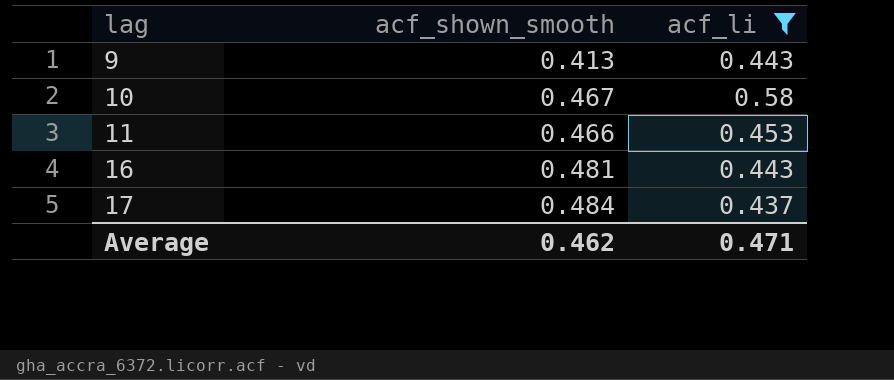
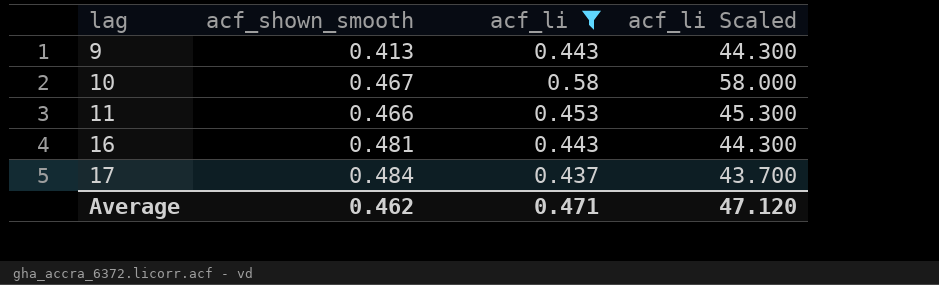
column acf_li Scaled | formula: none -> [acf_li] * 100

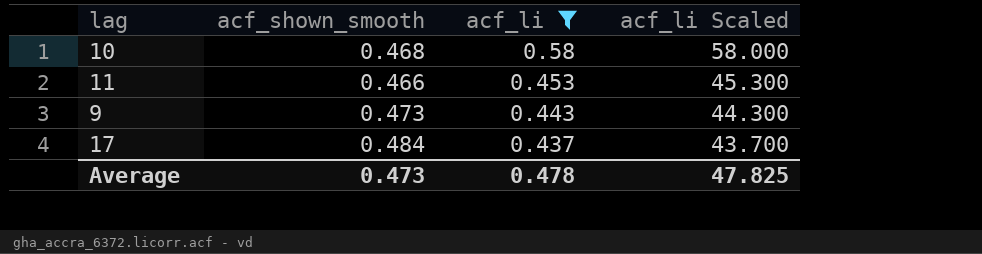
row order: lag ascending -> acf_li descending
row 16: 0.481 | 0.443 | 44.300 -> none
10 | acf_shown_smooth: 0.467 -> 0.468
9 | acf_shown_smooth: 0.413 -> 0.473
Average | acf_shown_smooth: 0.462 -> 0.473
Average | acf_li: 0.471 -> 0.478
Average | acf_li Scaled: 47.120 -> 47.825

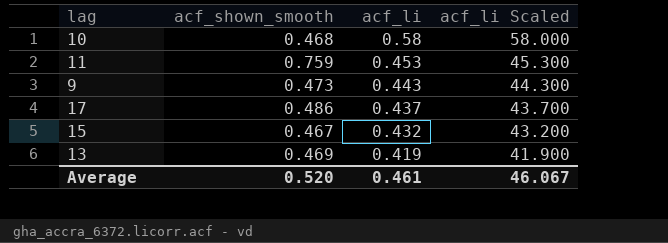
filter: acf_li >= 0.437 -> none
11 | acf_shown_smooth: 0.466 -> 0.759
17 | acf_shown_smooth: 0.484 -> 0.486
Average | acf_shown_smooth: 0.473 -> 0.520
Average | acf_li: 0.478 -> 0.461
Average | acf_li Scaled: 47.825 -> 46.067

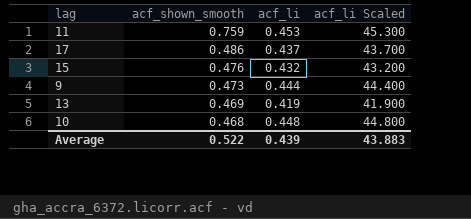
row order: acf_li descending -> acf_shown_smooth descending
15 | acf_shown_smooth: 0.467 -> 0.476
9 | acf_li: 0.443 -> 0.444
9 | acf_li Scaled: 44.300 -> 44.400
10 | acf_li: 0.58 -> 0.448
10 | acf_li Scaled: 58.000 -> 44.800
Average | acf_shown_smooth: 0.520 -> 0.522
Average | acf_li: 0.461 -> 0.439
Average | acf_li Scaled: 46.067 -> 43.883

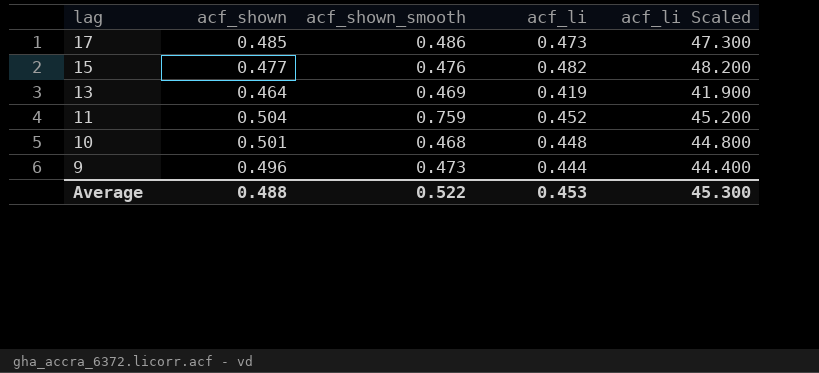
row order: acf_shown_smooth descending -> lag descending
column acf_shown | position: none -> 2
17 | acf_li: 0.437 -> 0.473
17 | acf_li Scaled: 43.700 -> 47.300
15 | acf_li: 0.432 -> 0.482
15 | acf_li Scaled: 43.200 -> 48.200
11 | acf_li: 0.453 -> 0.452
11 | acf_li Scaled: 45.300 -> 45.200
Average | acf_li: 0.439 -> 0.453
Average | acf_li Scaled: 43.883 -> 45.300

